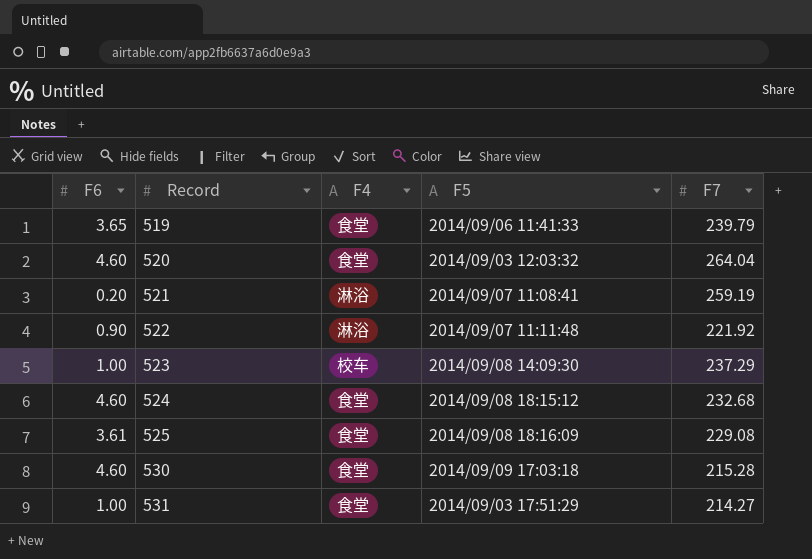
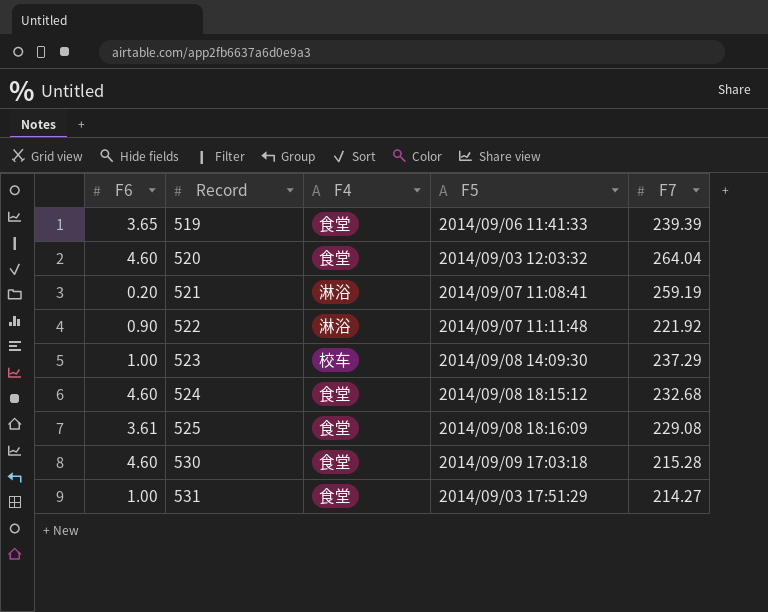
519 | F7: 239.79 -> 239.39

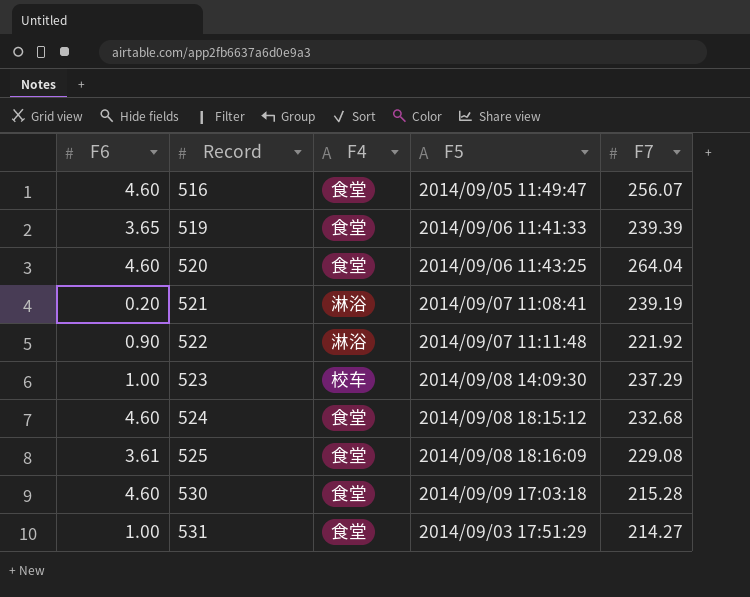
row 516: none -> 4.60 | 食堂 | 2014/09/05 11:49:47 | 256.07
520 | F5: 2014/09/03 12:03:32 -> 2014/09/06 11:43:25
521 | F7: 259.19 -> 239.19

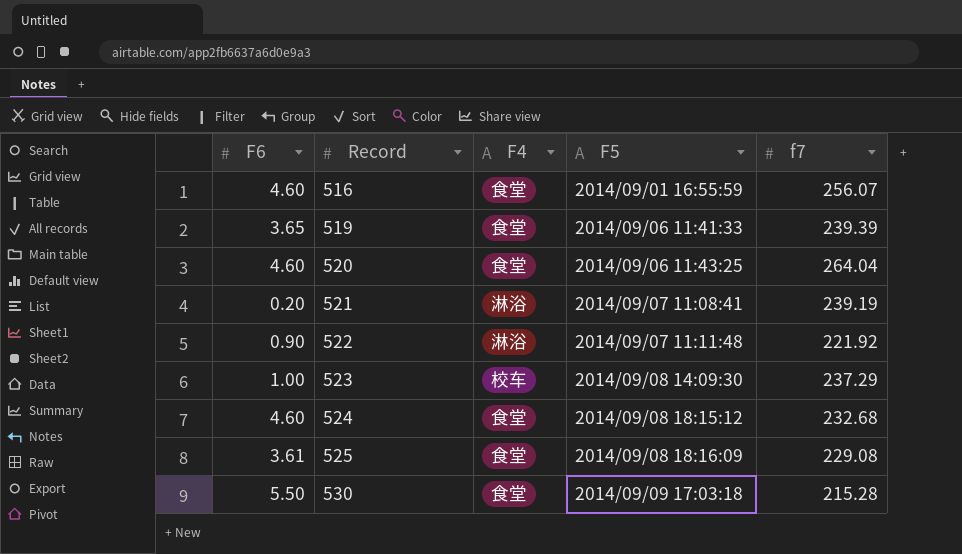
column name: F7 -> f7
row 531: 1.00 | 食堂 | 2014/09/03 17:51:29 | 214.27 -> none
516 | F5: 2014/09/05 11:49:47 -> 2014/09/01 16:55:59
530 | F6: 4.60 -> 5.50

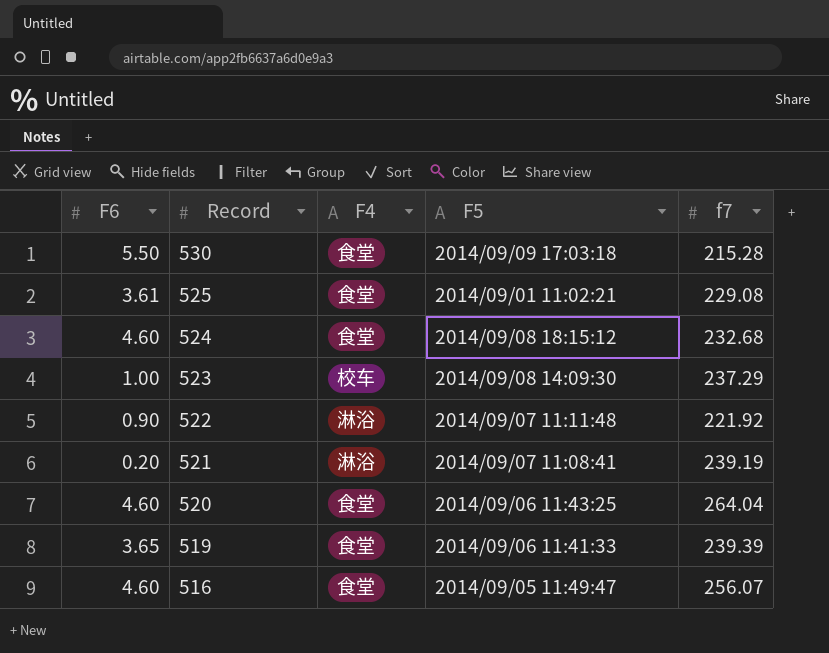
row order: Record ascending -> Record descending
525 | F5: 2014/09/08 18:16:09 -> 2014/09/01 11:02:21
516 | F5: 2014/09/01 16:55:59 -> 2014/09/05 11:49:47

